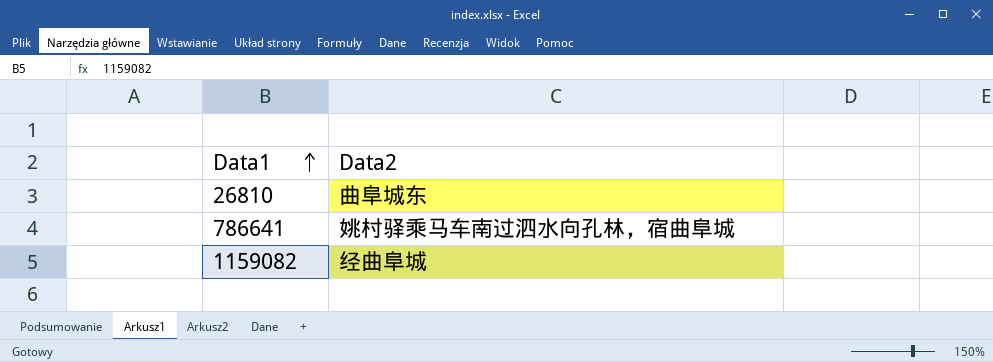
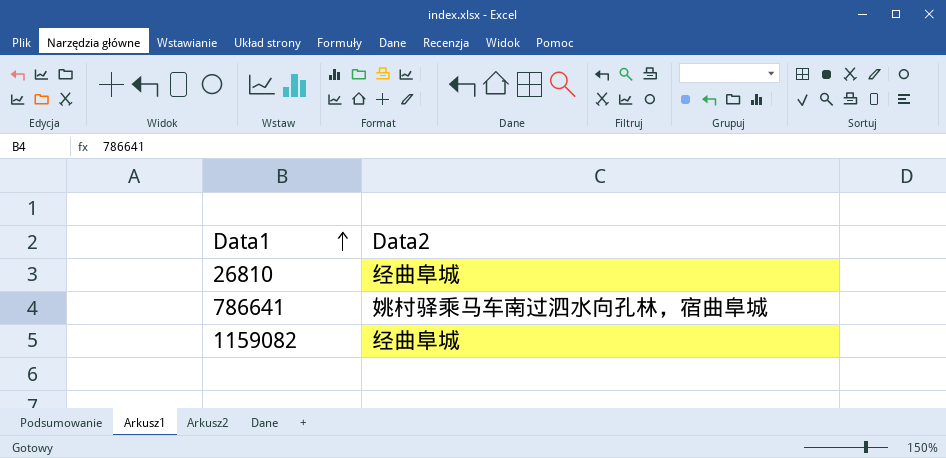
26810 | Data2: 曲阜城东 -> 经曲阜城

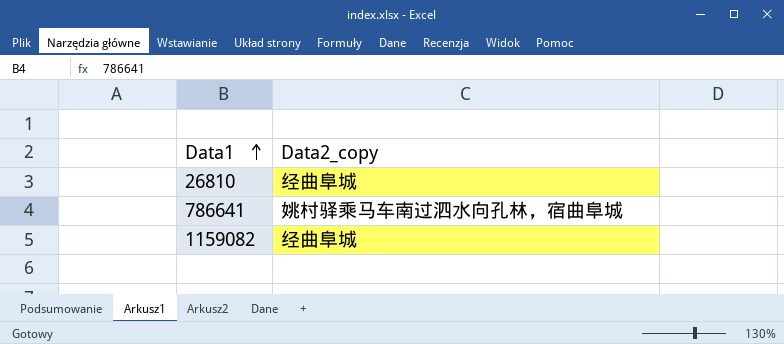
column name: Data2 -> Data2_copy

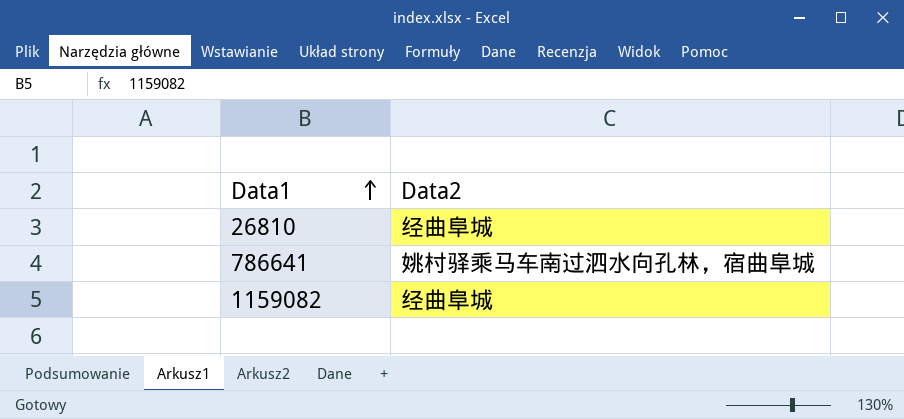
column name: Data2_copy -> Data2

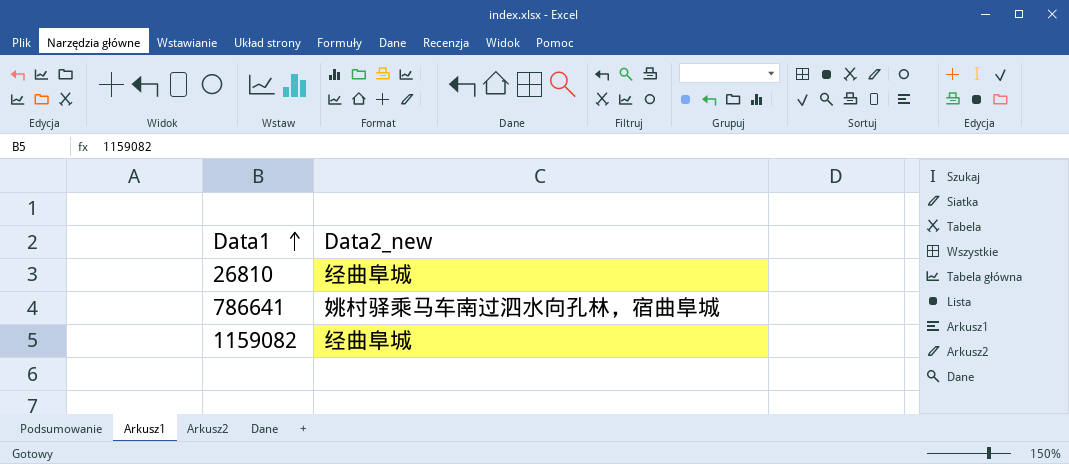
column name: Data2 -> Data2_new

